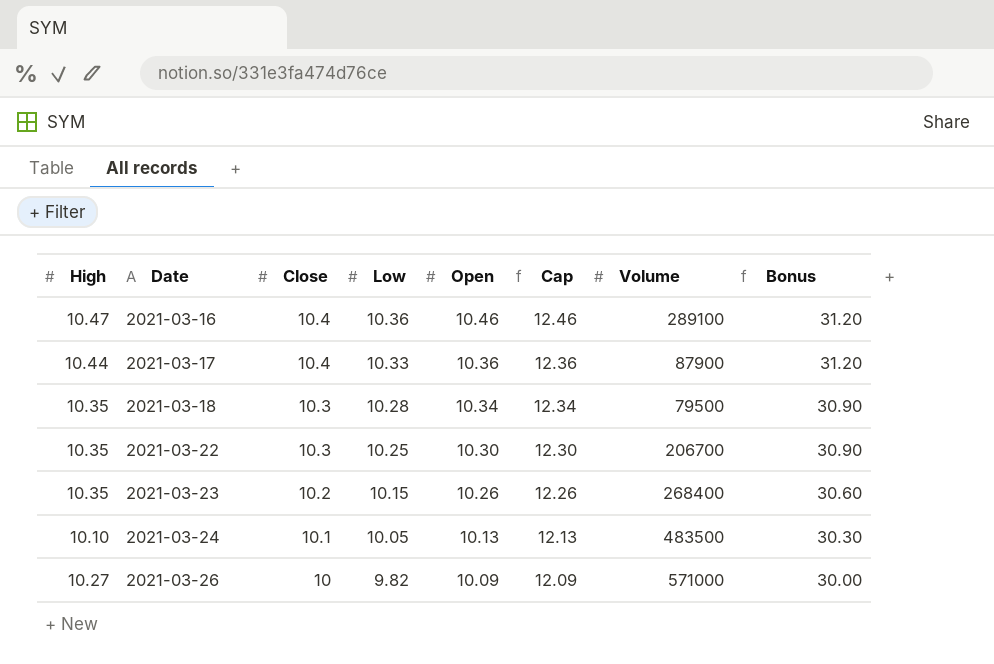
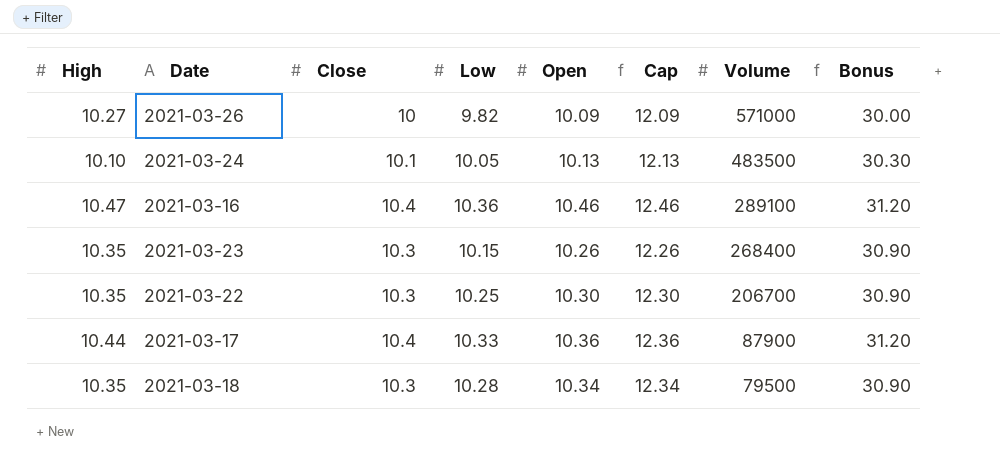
row order: Date ascending -> Volume descending
2021-03-23 | Close: 10.2 -> 10.3
2021-03-23 | Bonus: 30.60 -> 30.90

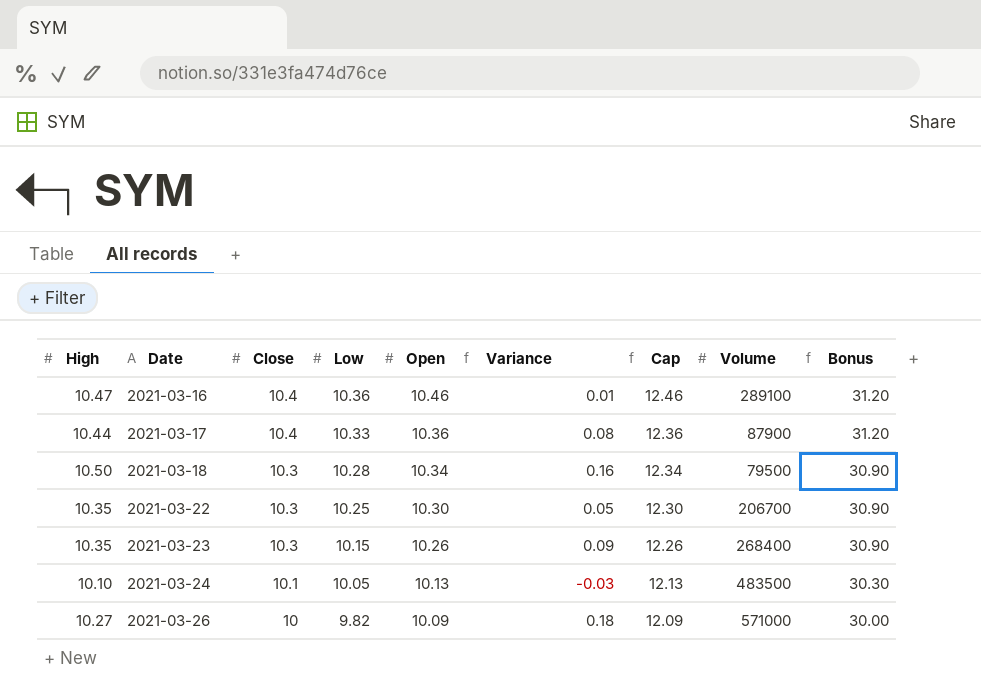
row order: Volume descending -> Date ascending
column Variance | formula: none -> [High] - [Open]
2021-03-18 | High: 10.35 -> 10.50

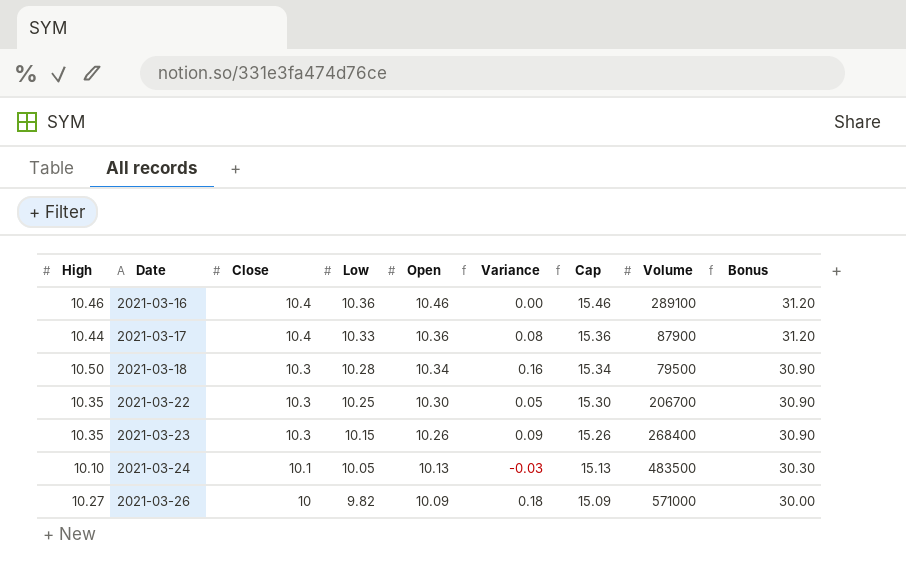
column Cap | formula: [Open] + 2 -> [Open] + 5
2021-03-16 | High: 10.47 -> 10.46
2021-03-16 | Variance: 0.01 -> 0.00

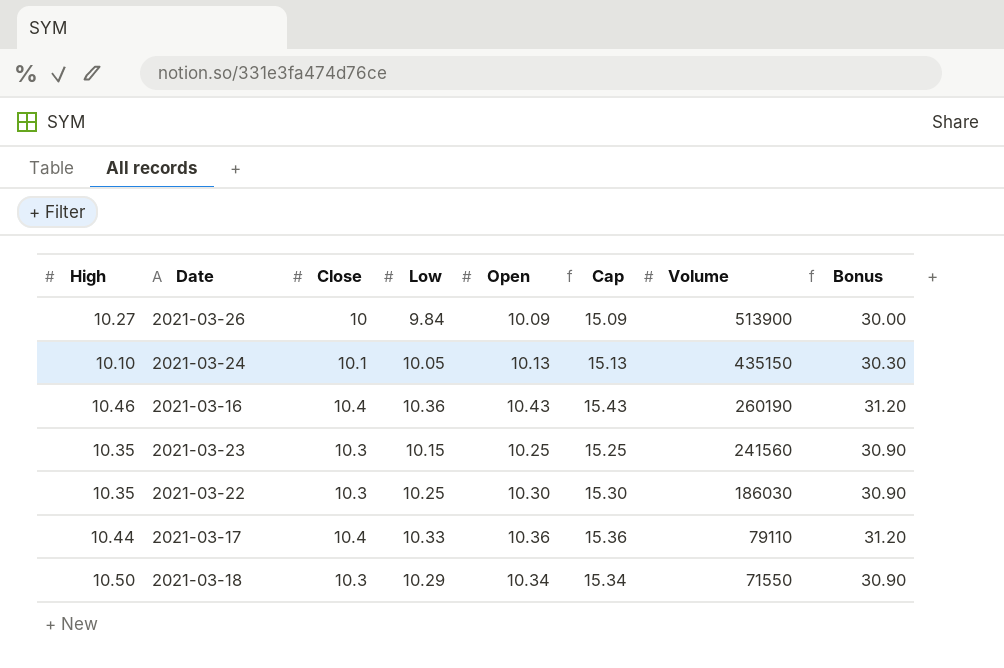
row order: Date ascending -> Volume descending
column Variance | formula: [High] - [Open] -> none
2021-03-26 | Low: 9.82 -> 9.84
2021-03-26 | Volume: 571000 -> 513900
2021-03-24 | Volume: 483500 -> 435150
2021-03-16 | Open: 10.46 -> 10.43
2021-03-16 | Cap: 15.46 -> 15.43
2021-03-16 | Volume: 289100 -> 260190
2021-03-23 | Open: 10.26 -> 10.25
2021-03-23 | Cap: 15.26 -> 15.25
2021-03-23 | Volume: 268400 -> 241560
2021-03-22 | Volume: 206700 -> 186030
2021-03-17 | Volume: 87900 -> 79110
2021-03-18 | Low: 10.28 -> 10.29
2021-03-18 | Volume: 79500 -> 71550

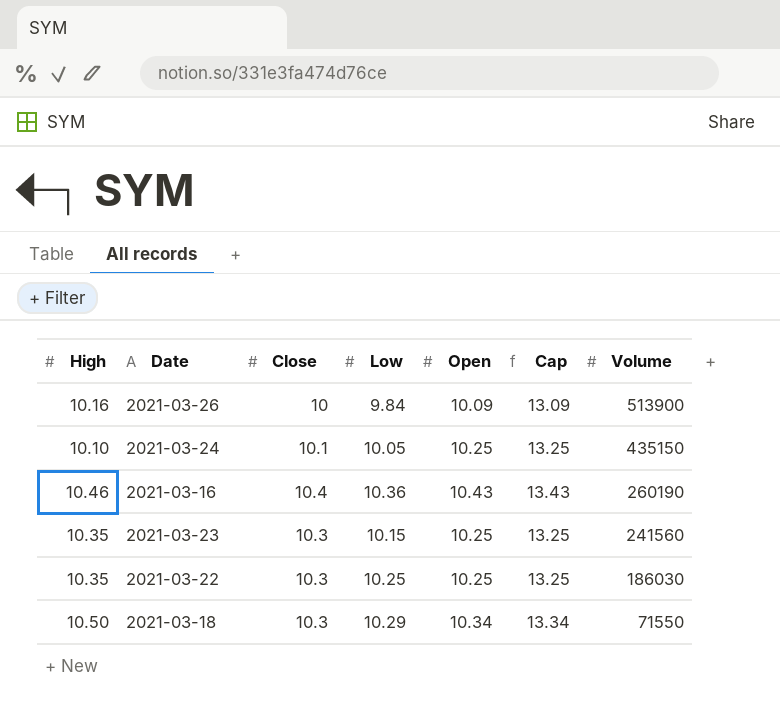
column Bonus | formula: [Close] * 3 -> none
column Cap | formula: [Open] + 5 -> [Open] + 3
row 2021-03-17: 10.44 | 10.4 | 10.33 | 10.36 | 15.36 | 79110 | 31.20 -> none
2021-03-26 | High: 10.27 -> 10.16
2021-03-24 | Open: 10.13 -> 10.25
2021-03-22 | Open: 10.30 -> 10.25

